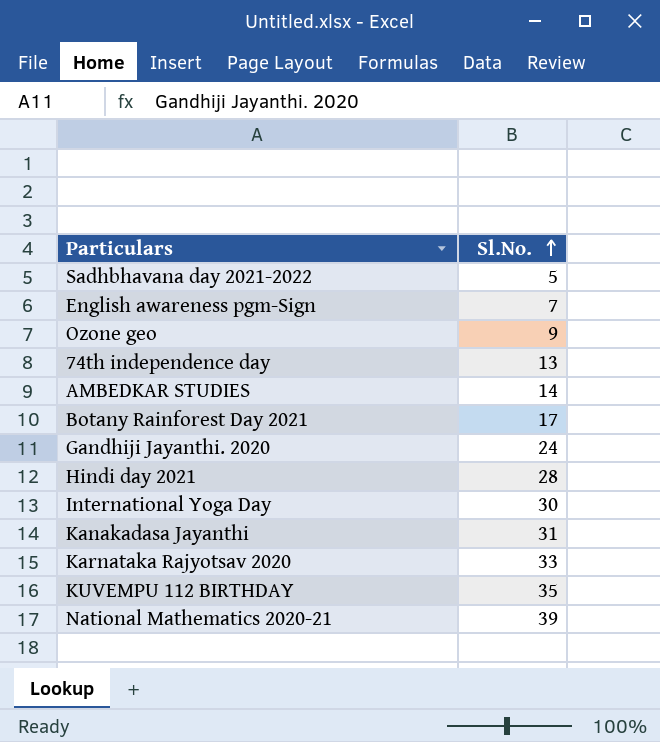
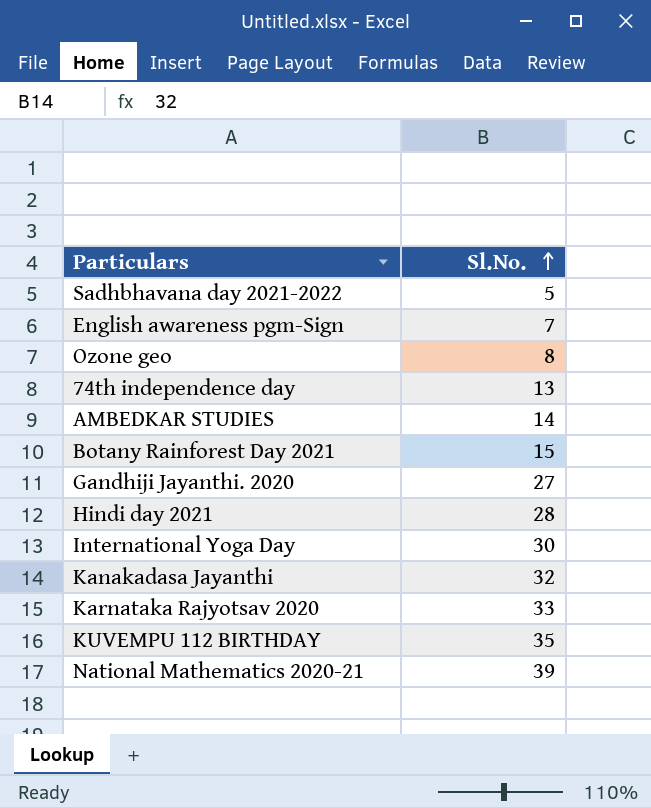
Ozone geo | Sl.No.: 9 -> 8
Botany Rainforest Day 2021 | Sl.No.: 17 -> 15
Gandhiji Jayanthi. 2020 | Sl.No.: 24 -> 27
Kanakadasa Jayanthi | Sl.No.: 31 -> 32

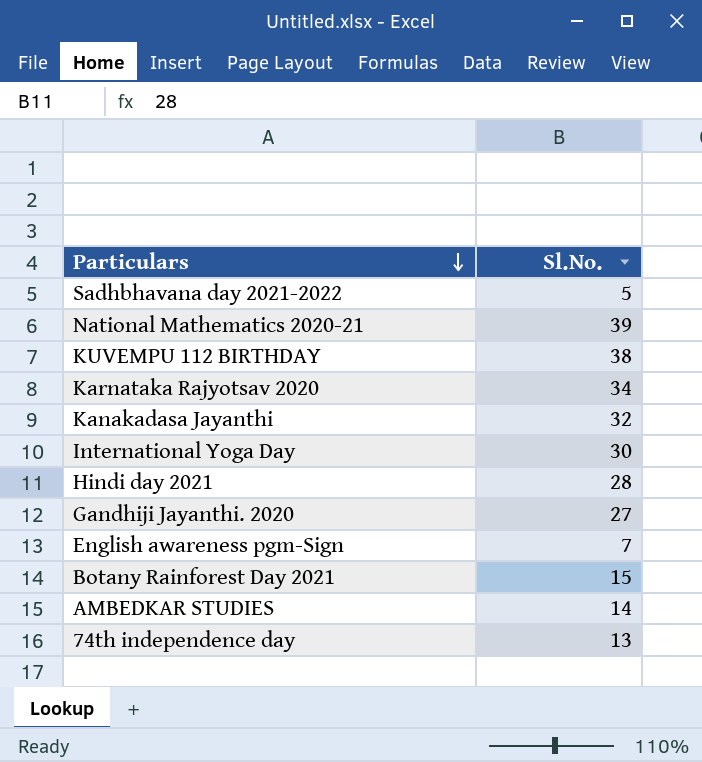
row order: Sl.No. ascending -> Particulars descending
row Ozone geo: 8 -> none
KUVEMPU 112 BIRTHDAY | Sl.No.: 35 -> 38
Karnataka Rajyotsav 2020 | Sl.No.: 33 -> 34

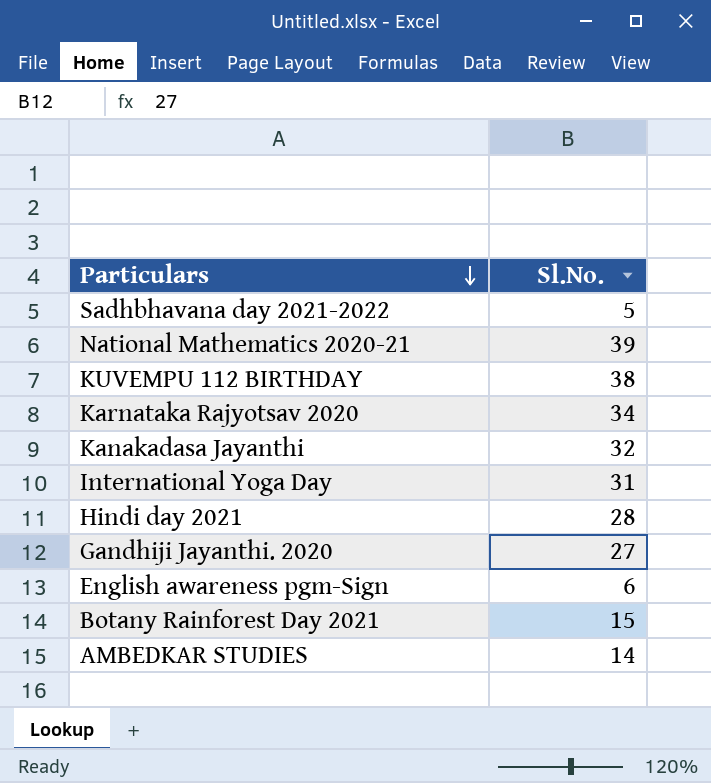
row 74th independence day: 13 -> none
International Yoga Day | Sl.No.: 30 -> 31
English awareness pgm-Sign | Sl.No.: 7 -> 6

